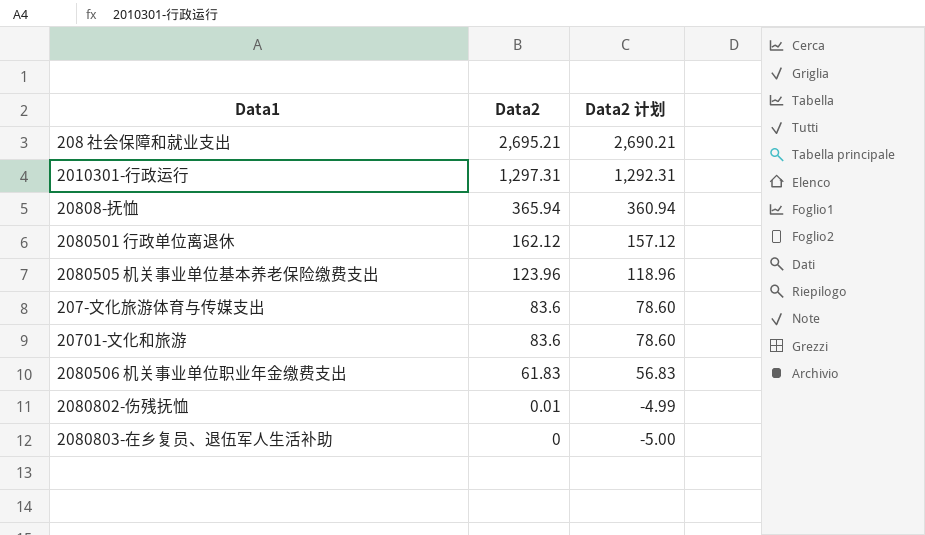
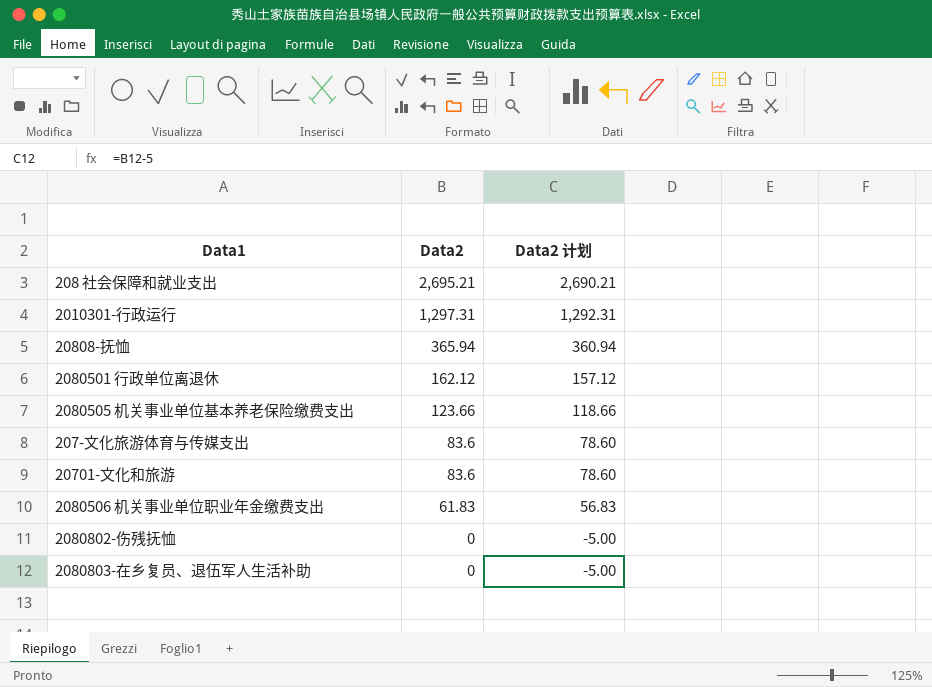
2080505 机关事业单位基本养老保险缴费支出 | Data2: 123.96 -> 123.66
2080505 机关事业单位基本养老保险缴费支出 | Data2 计划: 118.96 -> 118.66
2080802-伤残抚恤 | Data2: 0.01 -> 0
2080802-伤残抚恤 | Data2 计划: -4.99 -> -5.00

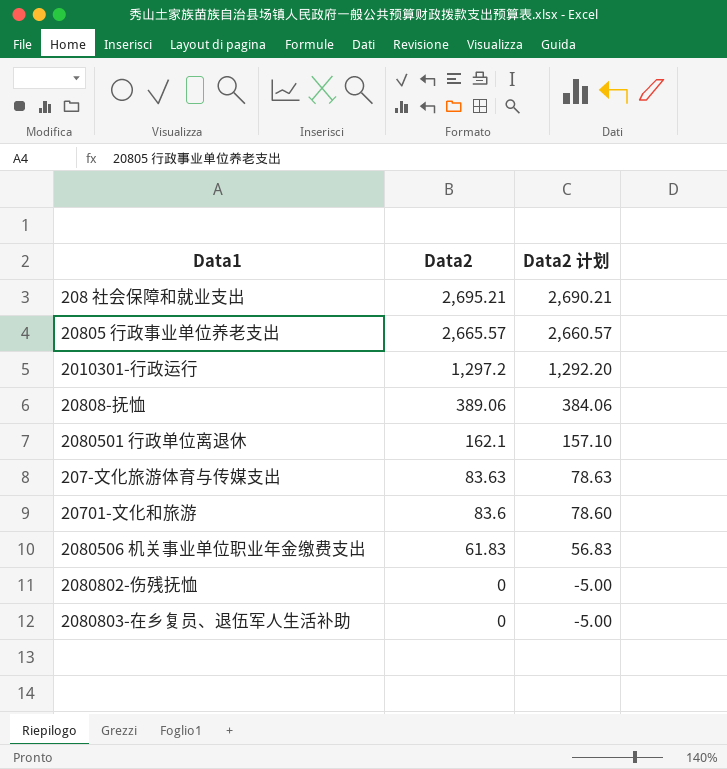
row 2080505 机关事业单位基本养老保险缴费支出: 123.66 | 118.66 -> none
row 20805 行政事业单位养老支出: none -> 2,665.57 | 2,660.57
2010301-行政运行 | Data2: 1,297.31 -> 1,297.2
2010301-行政运行 | Data2 计划: 1,292.31 -> 1,292.20
20808-抚恤 | Data2: 365.94 -> 389.06
20808-抚恤 | Data2 计划: 360.94 -> 384.06
2080501 行政单位离退休 | Data2: 162.12 -> 162.1
2080501 行政单位离退休 | Data2 计划: 157.12 -> 157.10
207-文化旅游体育与传媒支出 | Data2: 83.6 -> 83.63
207-文化旅游体育与传媒支出 | Data2 计划: 78.60 -> 78.63

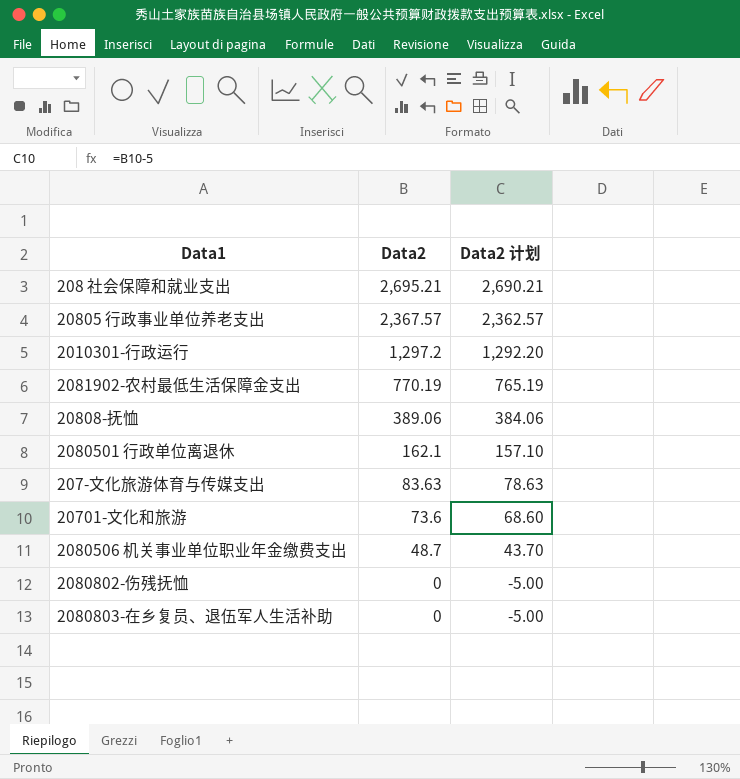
20805 行政事业单位养老支出 | Data2: 2,665.57 -> 2,367.57
20805 行政事业单位养老支出 | Data2 计划: 2,660.57 -> 2,362.57
row 2081902-农村最低生活保障金支出: none -> 770.19 | 765.19
20701-文化和旅游 | Data2: 83.6 -> 73.6
20701-文化和旅游 | Data2 计划: 78.60 -> 68.60
2080506 机关事业单位职业年金缴费支出 | Data2: 61.83 -> 48.7
2080506 机关事业单位职业年金缴费支出 | Data2 计划: 56.83 -> 43.70

